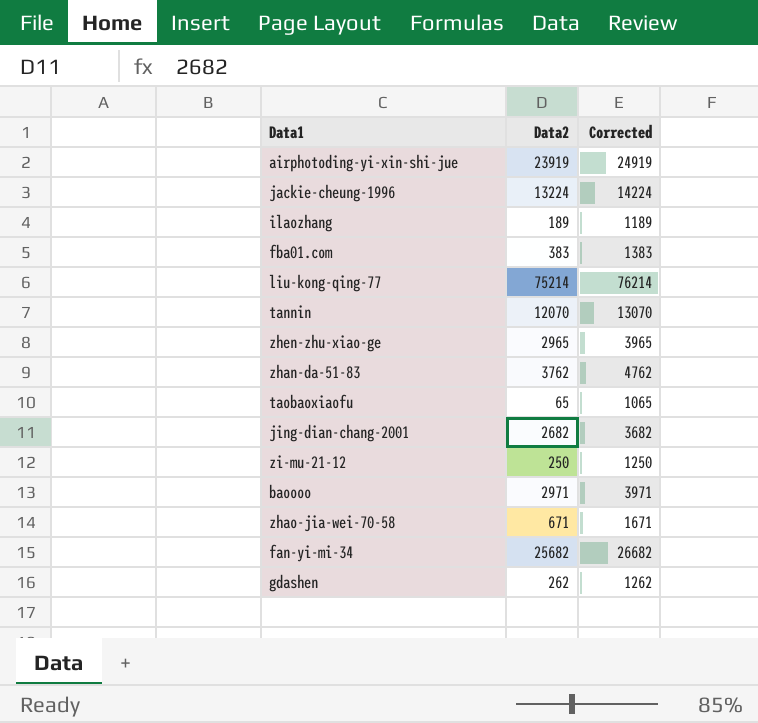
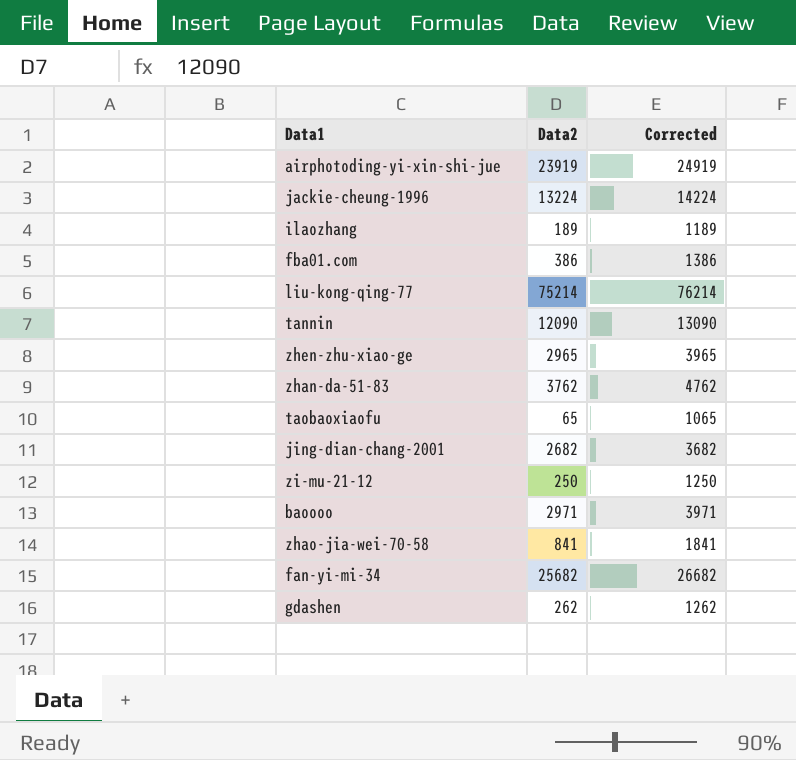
fba01.com | Data2: 383 -> 386
fba01.com | Corrected: 1383 -> 1386
tannin | Data2: 12070 -> 12090
tannin | Corrected: 13070 -> 13090
zhao-jia-wei-70-58 | Data2: 671 -> 841
zhao-jia-wei-70-58 | Corrected: 1671 -> 1841

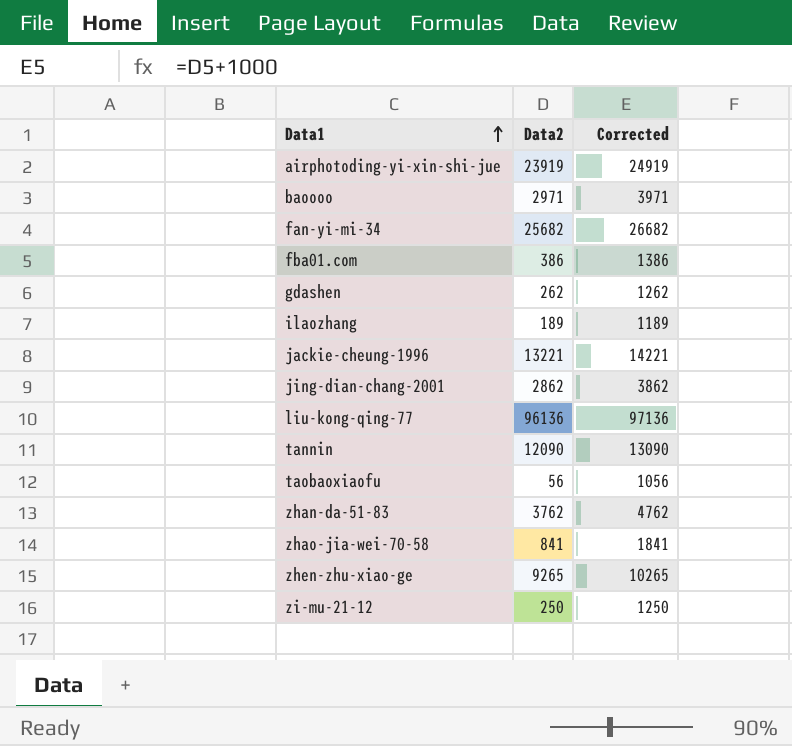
row order: none -> Data1 ascending
jackie-cheung-1996 | Data2: 13224 -> 13221
jackie-cheung-1996 | Corrected: 14224 -> 14221
jing-dian-chang-2001 | Data2: 2682 -> 2862
jing-dian-chang-2001 | Corrected: 3682 -> 3862
liu-kong-qing-77 | Data2: 75214 -> 96136
liu-kong-qing-77 | Corrected: 76214 -> 97136
taobaoxiaofu | Data2: 65 -> 56
taobaoxiaofu | Corrected: 1065 -> 1056
zhen-zhu-xiao-ge | Data2: 2965 -> 9265
zhen-zhu-xiao-ge | Corrected: 3965 -> 10265

